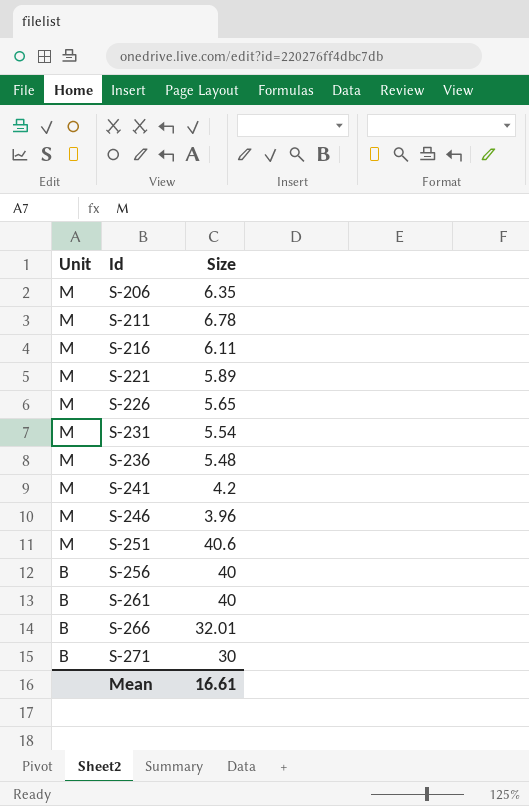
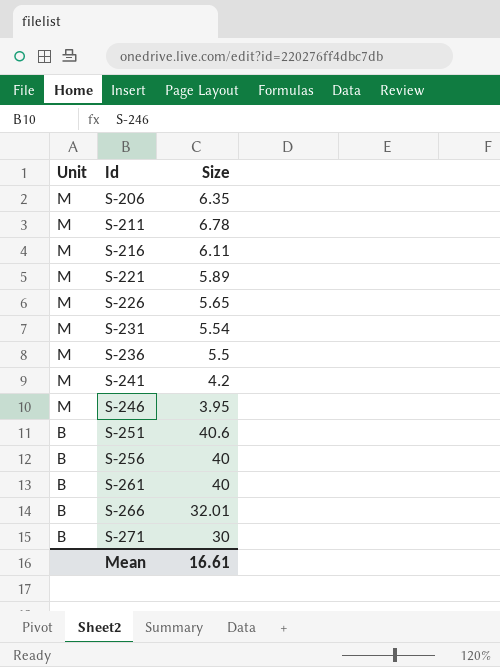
S-236 | Size: 5.48 -> 5.5
S-246 | Size: 3.96 -> 3.95
S-251 | Unit: M -> B

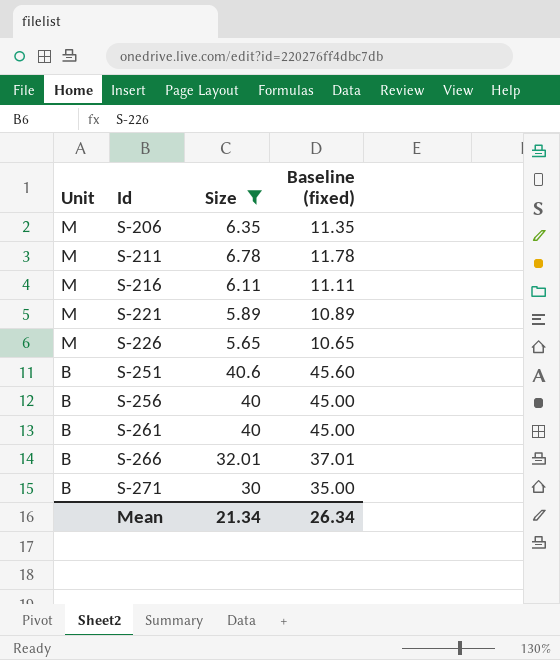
filter: none -> Size >= 5.65
column Baseline (fixed) | formula: none -> [Size] + 5
Mean | Size: 16.61 -> 21.34

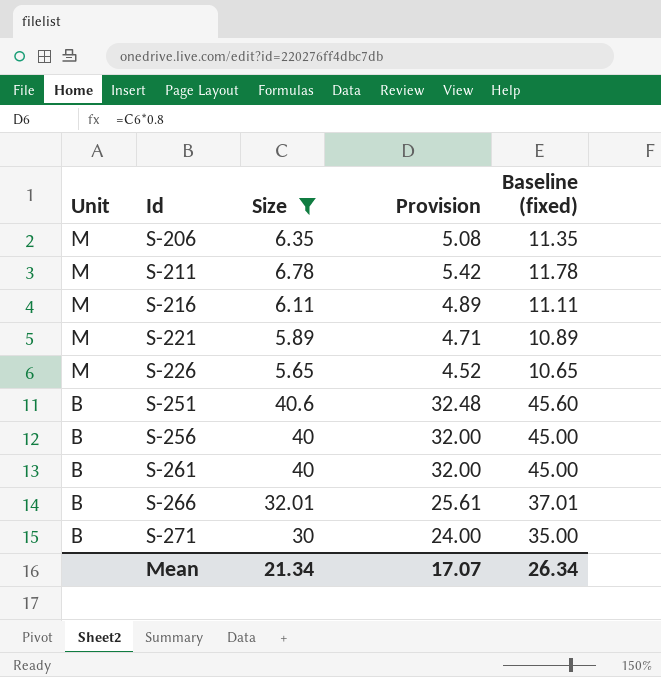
column Provision | formula: none -> [Size] * 0.8

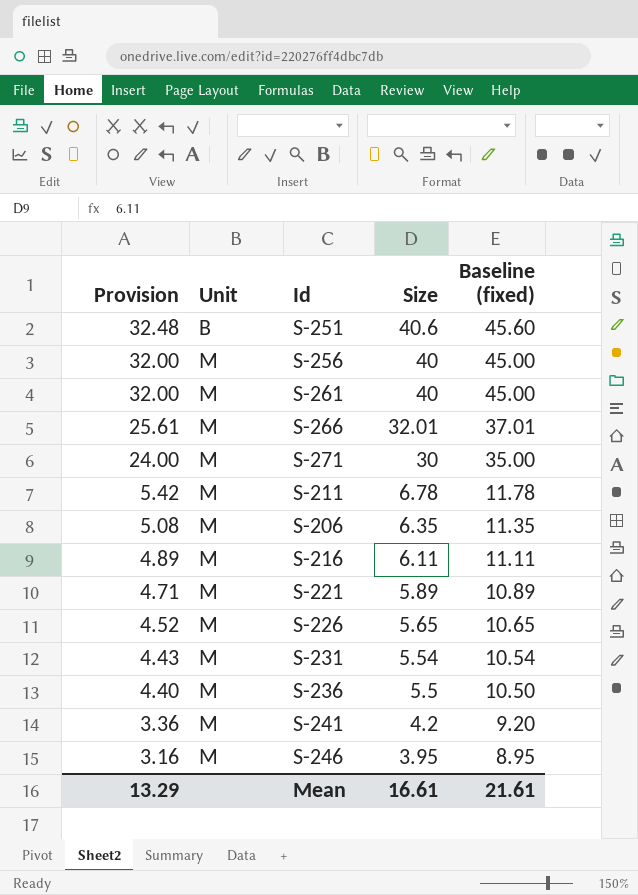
filter: Size >= 5.65 -> none
row order: Unit descending -> Provision descending
column Provision | position: 4 -> 1
S-256 | Unit: B -> M
S-261 | Unit: B -> M
S-266 | Unit: B -> M
S-271 | Unit: B -> M
Mean | Provision: 17.07 -> 13.29
Mean | Size: 21.34 -> 16.61
Mean | Baseline (fixed): 26.34 -> 21.61

